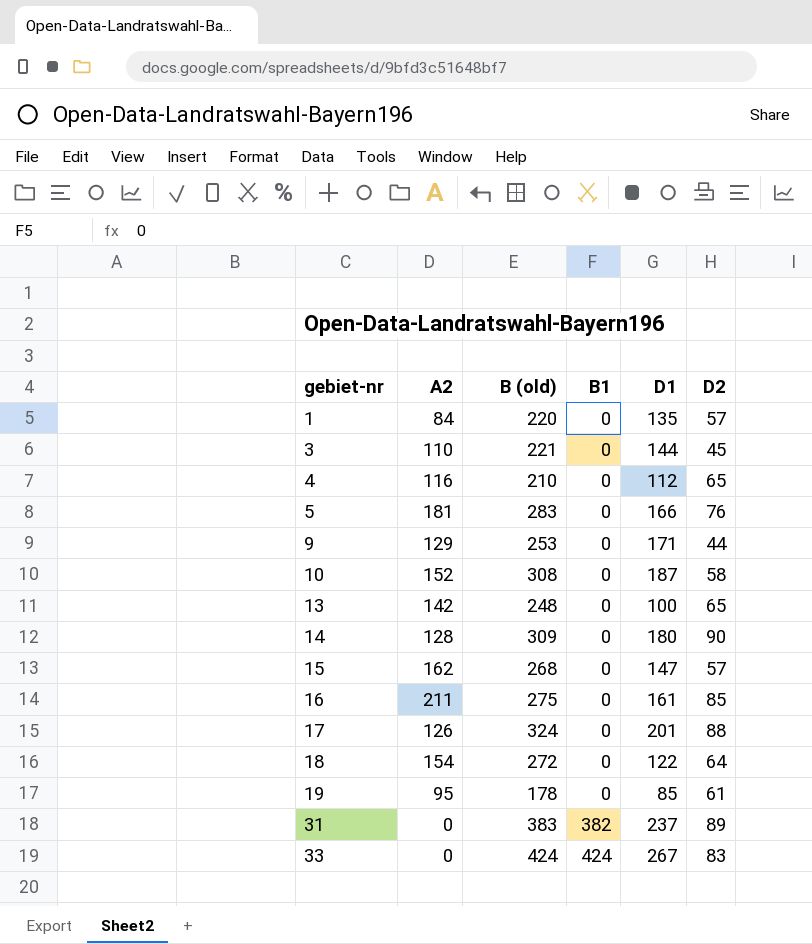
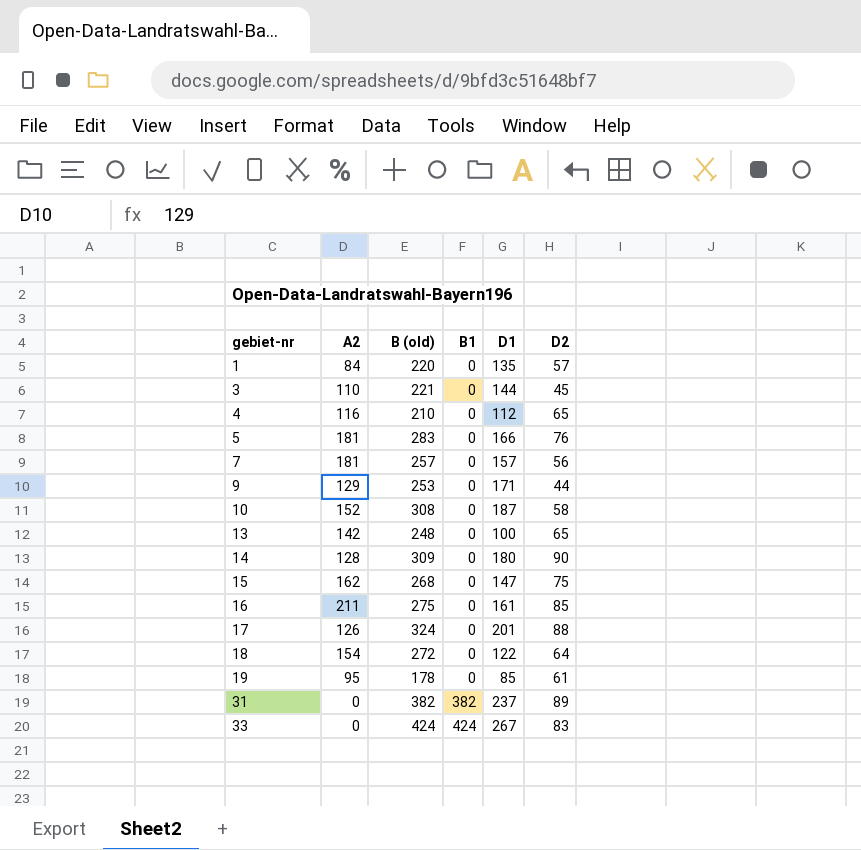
row 7: none -> 181 | 257 | 0 | 157 | 56
15 | D2: 57 -> 75
31 | B (old): 383 -> 382

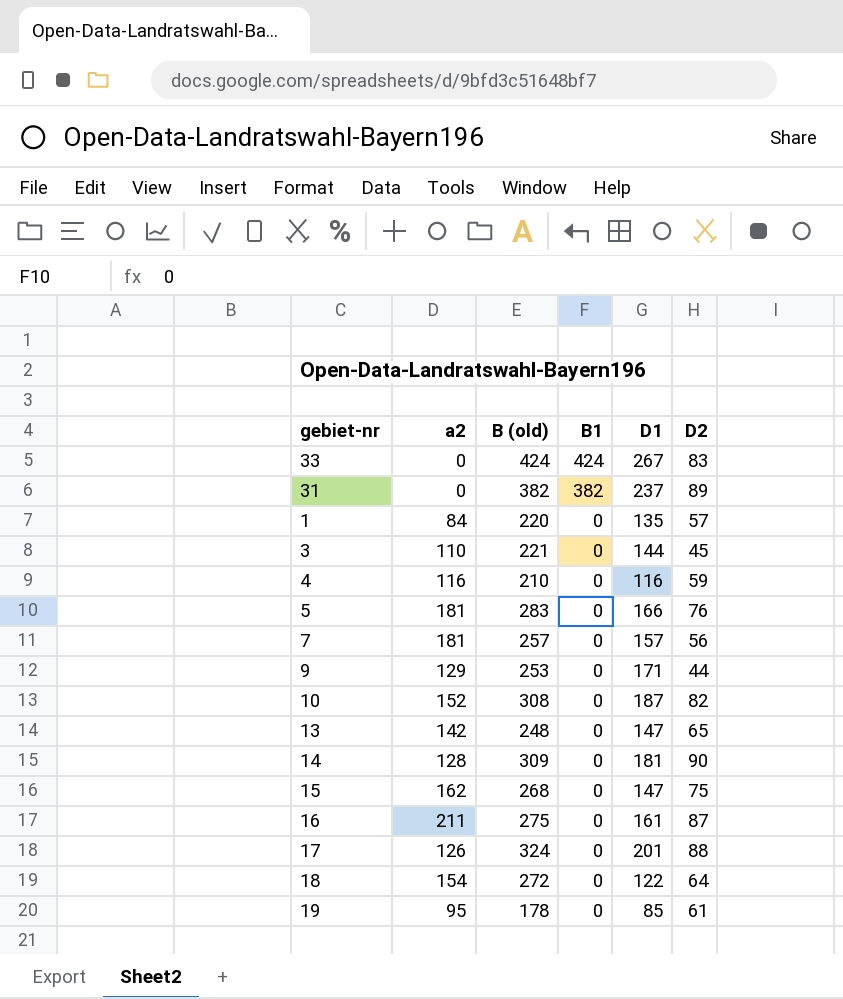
row order: gebiet-nr ascending -> B1 descending
column name: A2 -> a2
4 | D1: 112 -> 116
4 | D2: 65 -> 59
10 | D2: 58 -> 82
13 | D1: 100 -> 147
14 | D1: 180 -> 181
16 | D2: 85 -> 87

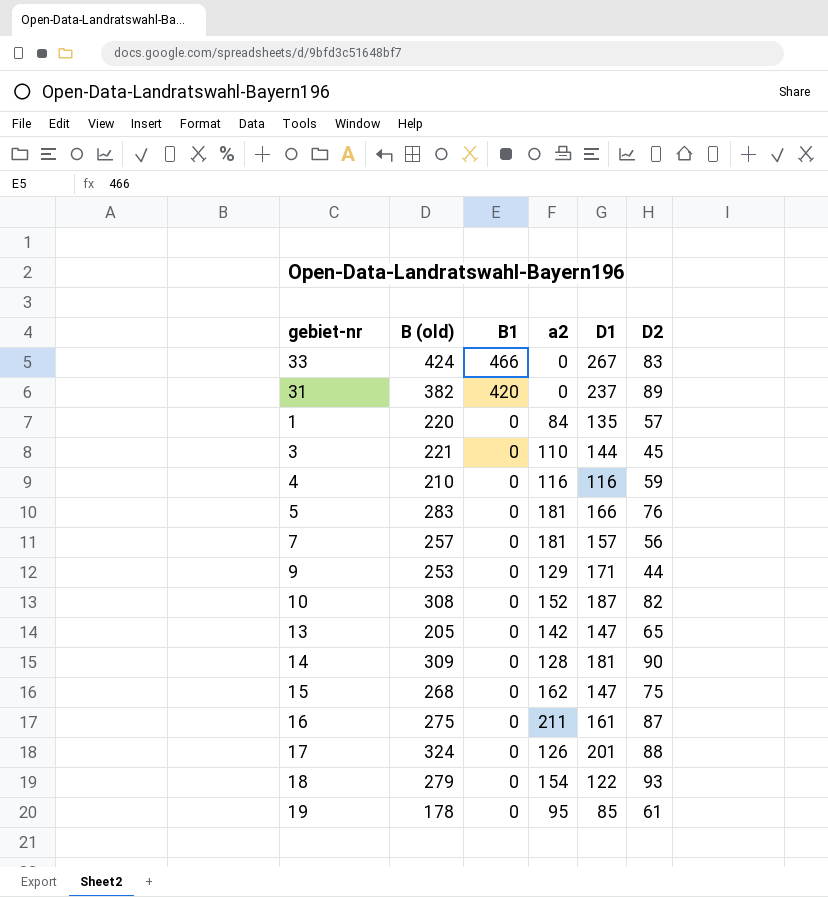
column a2 | position: 2 -> 4
33 | B1: 424 -> 466
31 | B1: 382 -> 420
13 | B (old): 248 -> 205
18 | B (old): 272 -> 279
18 | D2: 64 -> 93

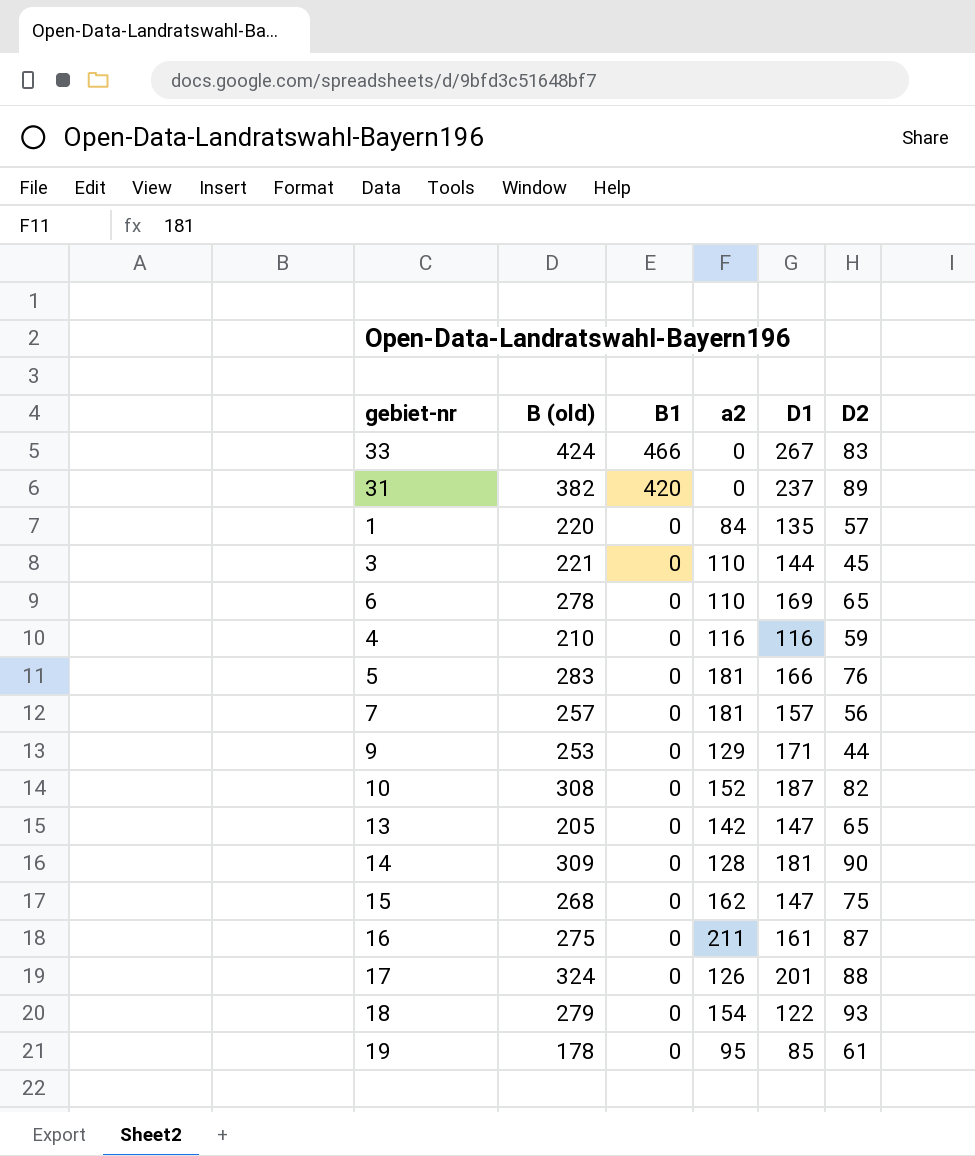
row 6: none -> 278 | 0 | 110 | 169 | 65

